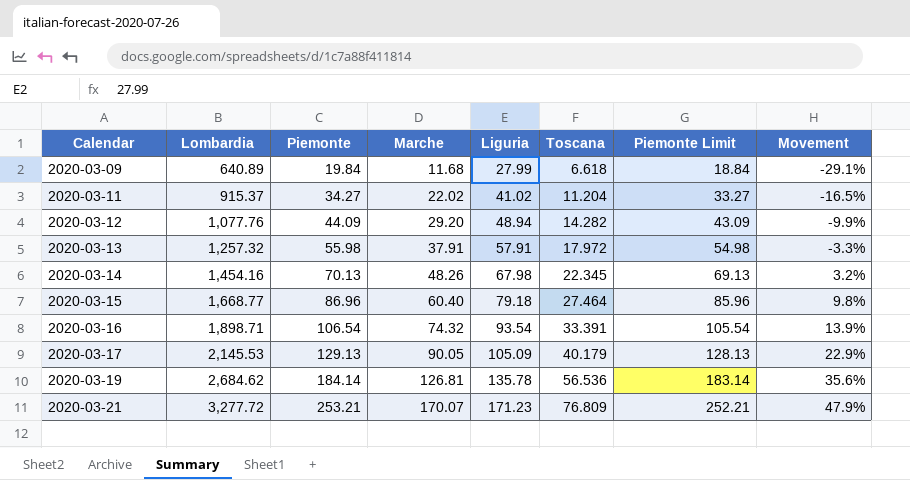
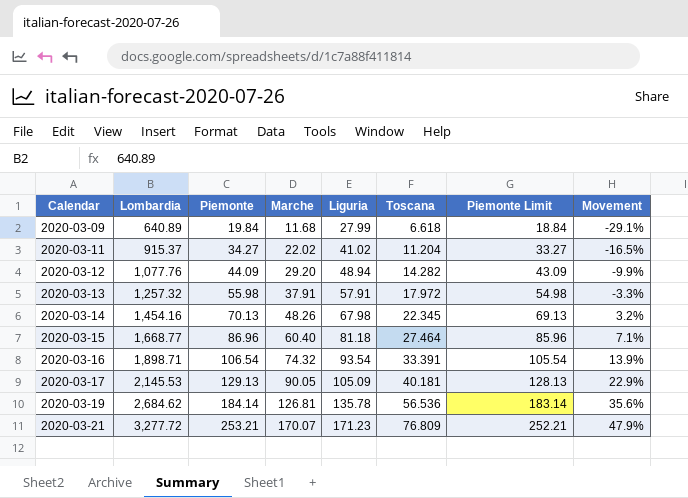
2020-03-15 | Liguria: 79.18 -> 81.18
2020-03-15 | Movement: 9.8% -> 7.1%
2020-03-17 | Toscana: 40.179 -> 40.181

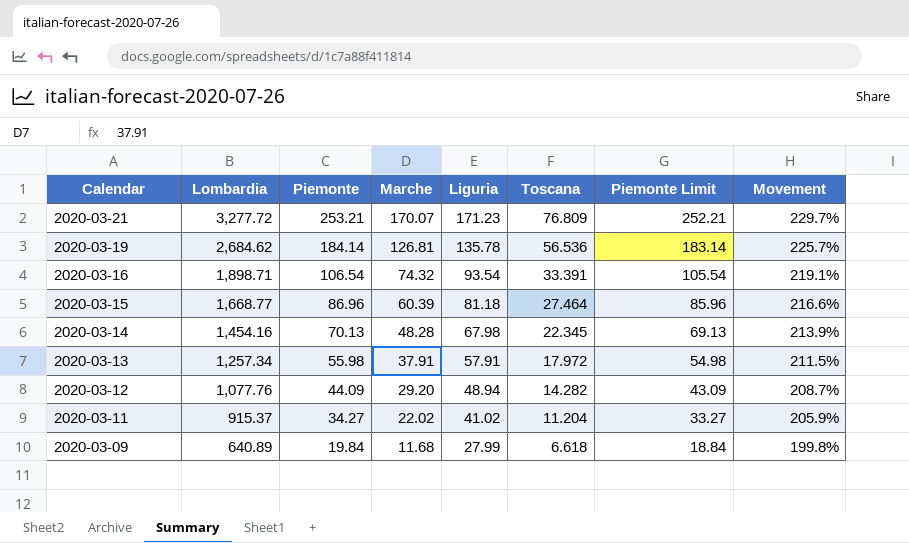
row order: Calendar ascending -> Calendar descending
column Movement | formula: ([Piemonte] - [Liguria]) / [Liguria] -> ([Piemonte] - [Toscana]) / [Toscana]
row 2020-03-17: 2,145.53 | 129.13 | 90.05 | 105.09 | 40.181 | 128.13 | 22.9% -> none
2020-03-15 | Marche: 60.40 -> 60.39
2020-03-14 | Marche: 48.26 -> 48.28
2020-03-13 | Lombardia: 1,257.32 -> 1,257.34

